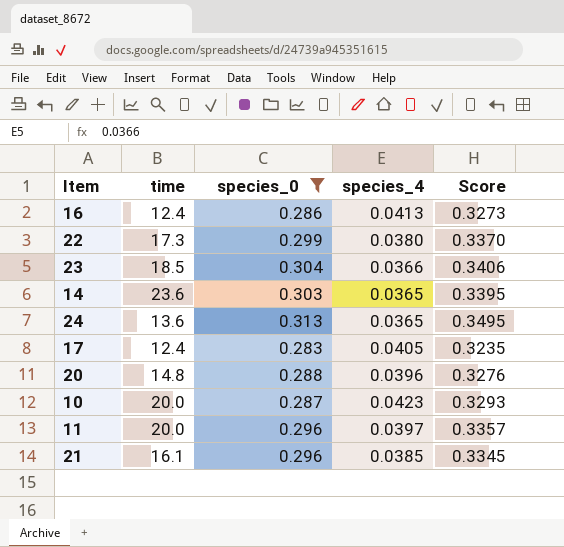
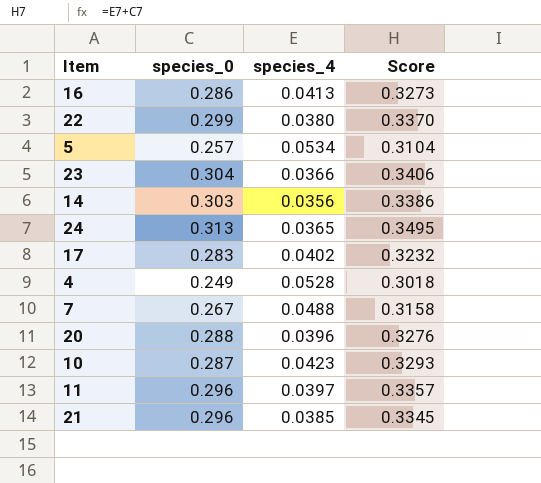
filter: species_0 >= 0.283 -> none
column time | position: 2 -> none
14 | species_4: 0.0365 -> 0.0356
14 | Score: 0.3395 -> 0.3386
17 | species_4: 0.0405 -> 0.0402
17 | Score: 0.3235 -> 0.3232

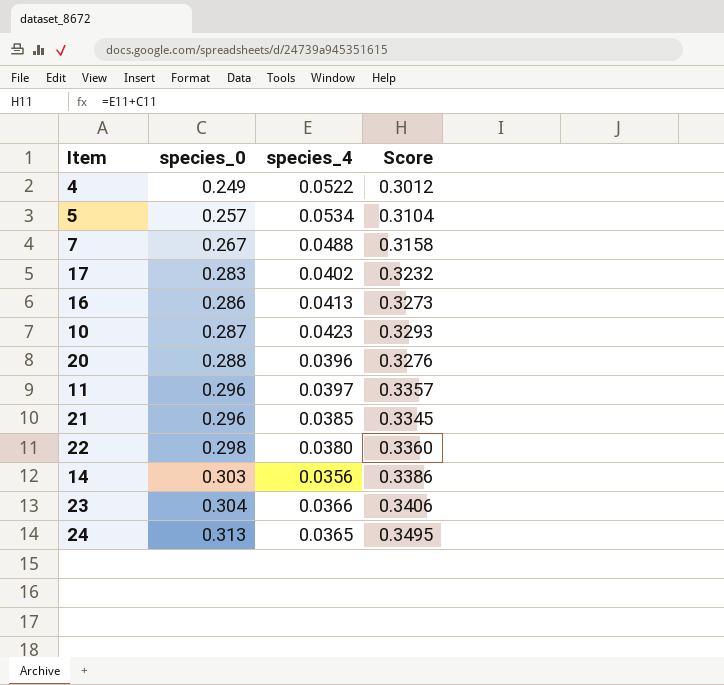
row order: none -> species_0 ascending
4 | species_4: 0.0528 -> 0.0522
4 | Score: 0.3018 -> 0.3012
22 | species_0: 0.299 -> 0.298
22 | Score: 0.3370 -> 0.3360

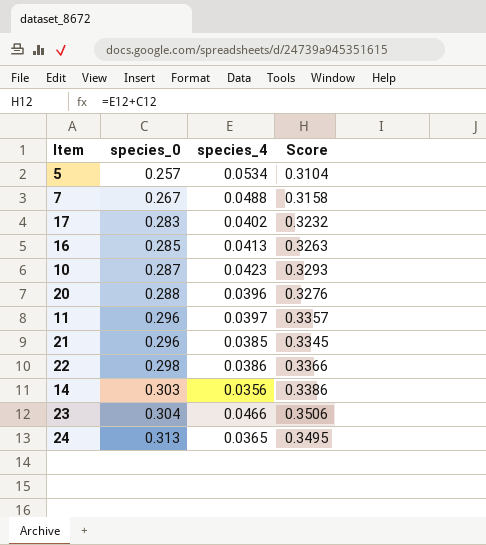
row 4: 0.249 | 0.0522 | 0.3012 -> none
16 | species_0: 0.286 -> 0.285
16 | Score: 0.3273 -> 0.3263
22 | species_4: 0.0380 -> 0.0386
22 | Score: 0.3360 -> 0.3366
23 | species_4: 0.0366 -> 0.0466
23 | Score: 0.3406 -> 0.3506

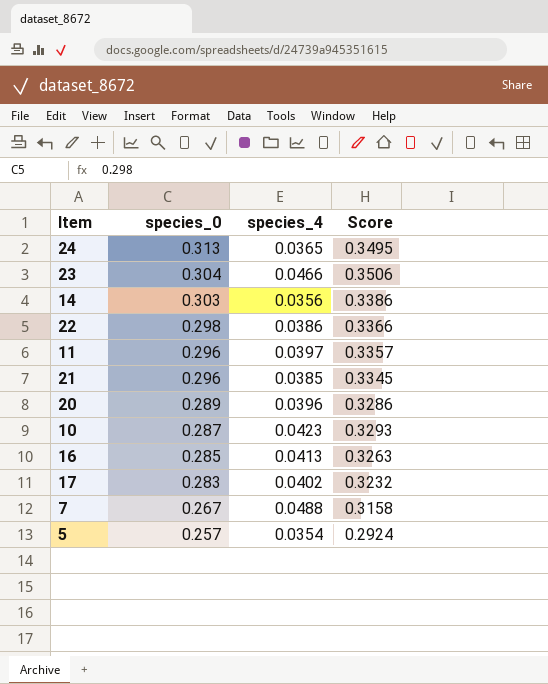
row order: species_0 ascending -> species_0 descending
20 | species_0: 0.288 -> 0.289
20 | Score: 0.3276 -> 0.3286
5 | species_4: 0.0534 -> 0.0354
5 | Score: 0.3104 -> 0.2924

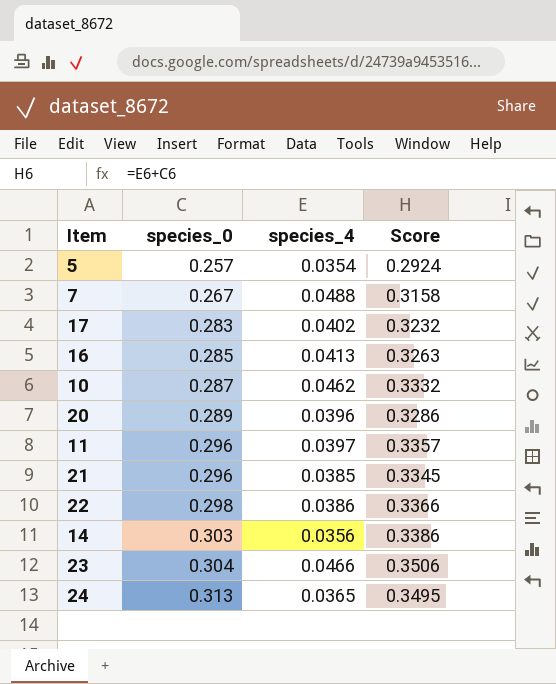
row order: species_0 descending -> species_0 ascending
10 | species_4: 0.0423 -> 0.0462
10 | Score: 0.3293 -> 0.3332

